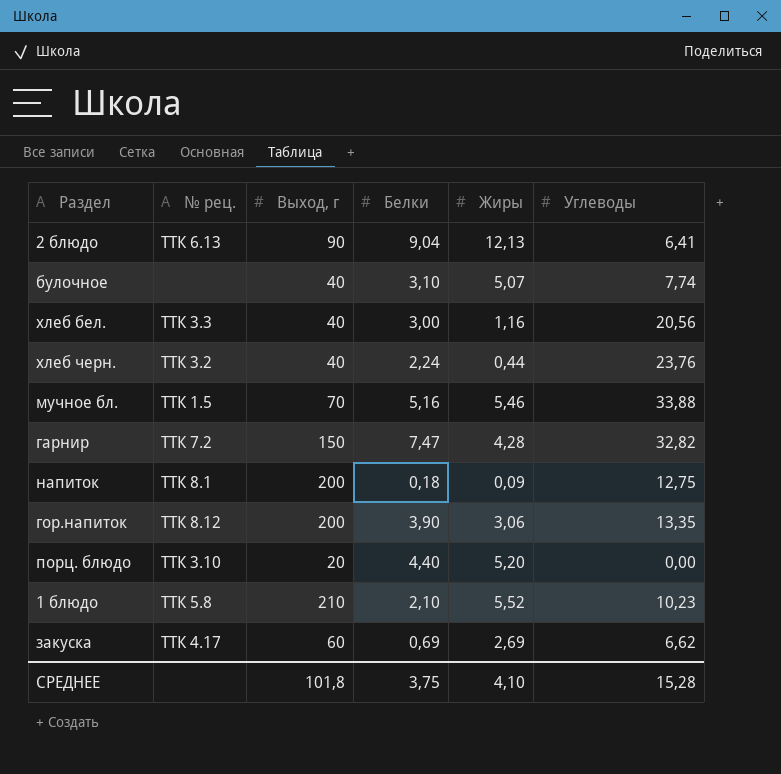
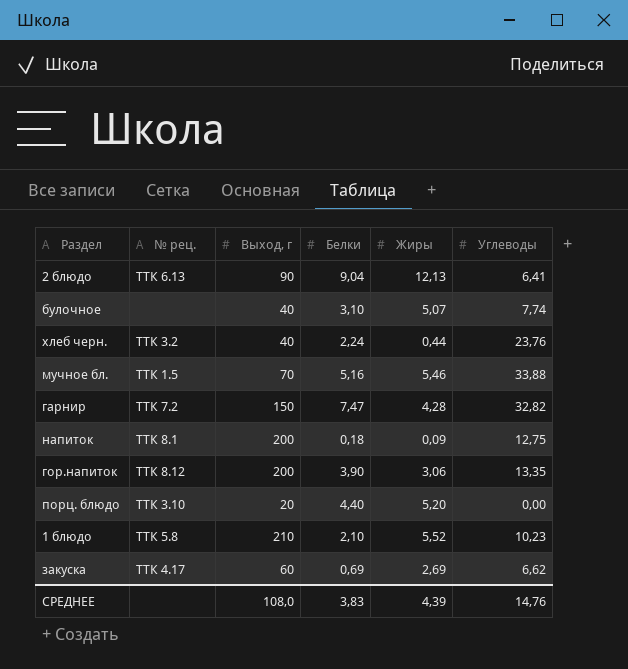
row хлеб бел.: ТТК 3.3 | 40 | 3,00 | 1,16 | 20,56 -> none
СРЕДНЕЕ | Выход, г: 101,8 -> 108,0
СРЕДНЕЕ | Белки: 3,75 -> 3,83
СРЕДНЕЕ | Жиры: 4,10 -> 4,39
СРЕДНЕЕ | Углеводы: 15,28 -> 14,76

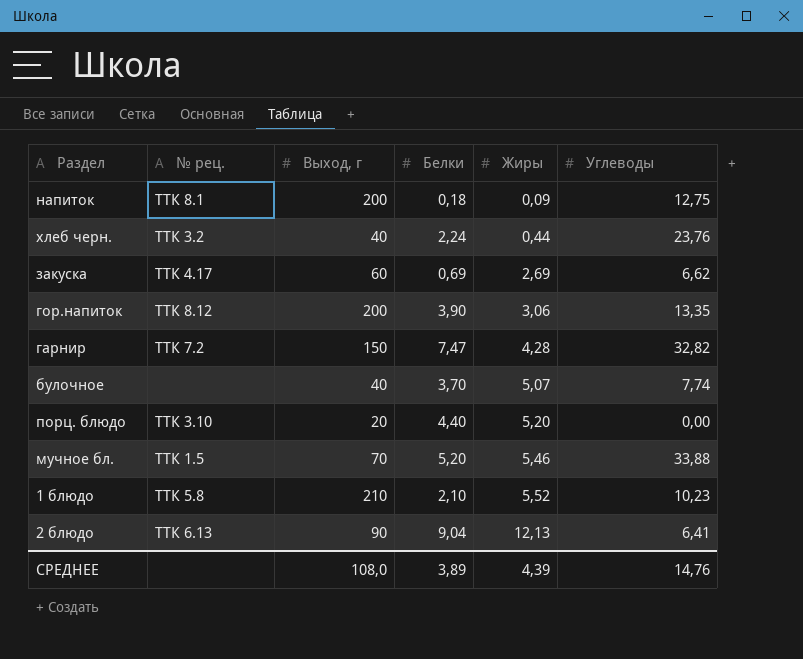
row order: none -> Жиры ascending
булочное | Белки: 3,10 -> 3,70
мучное бл. | Белки: 5,16 -> 5,20
СРЕДНЕЕ | Белки: 3,83 -> 3,89

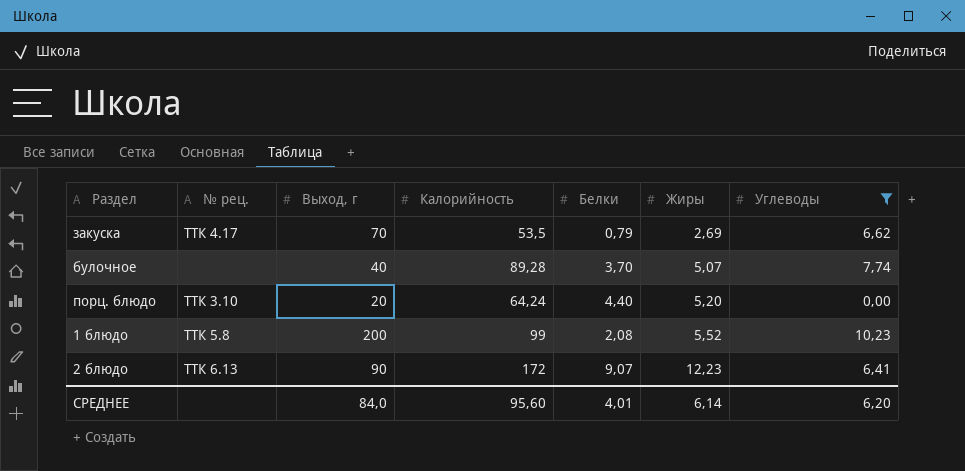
filter: none -> Углеводы <= 10,23
column Калорийность | position: none -> 4
закуска | Выход, г: 60 -> 70
закуска | Белки: 0,69 -> 0,79
1 блюдо | Выход, г: 210 -> 200
1 блюдо | Белки: 2,10 -> 2,08
2 блюдо | Белки: 9,04 -> 9,07
2 блюдо | Жиры: 12,13 -> 12,23
СРЕДНЕЕ | Выход, г: 108,0 -> 84,0
СРЕДНЕЕ | Белки: 3,89 -> 4,01
СРЕДНЕЕ | Жиры: 4,39 -> 6,14
СРЕДНЕЕ | Углеводы: 14,76 -> 6,20

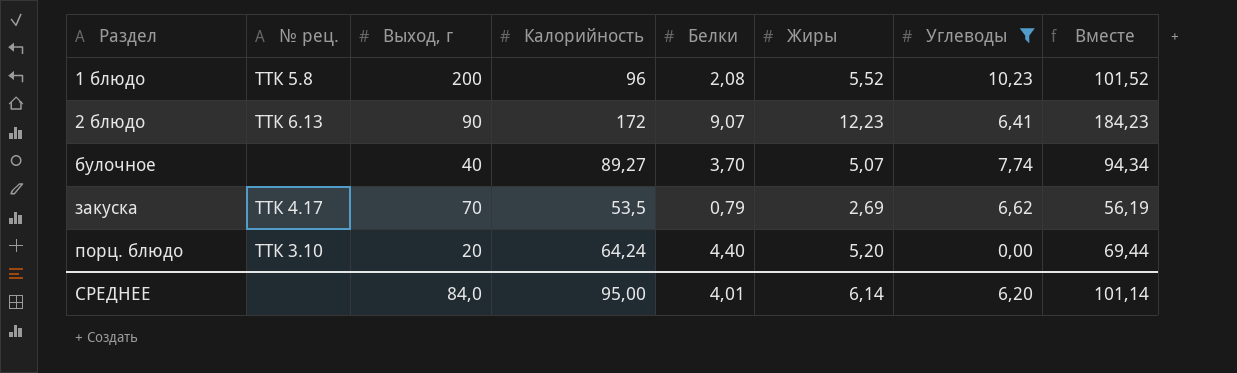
row order: Жиры ascending -> Раздел ascending
column Вместе | formula: none -> [Калорийность] + [Жиры]
1 блюдо | Калорийность: 99 -> 96
булочное | Калорийность: 89,28 -> 89,27
СРЕДНЕЕ | Калорийность: 95,60 -> 95,00

